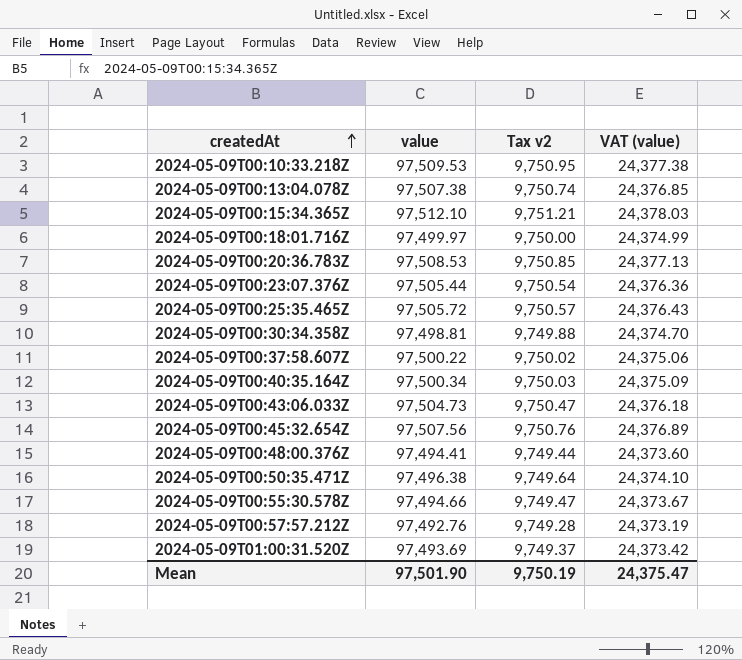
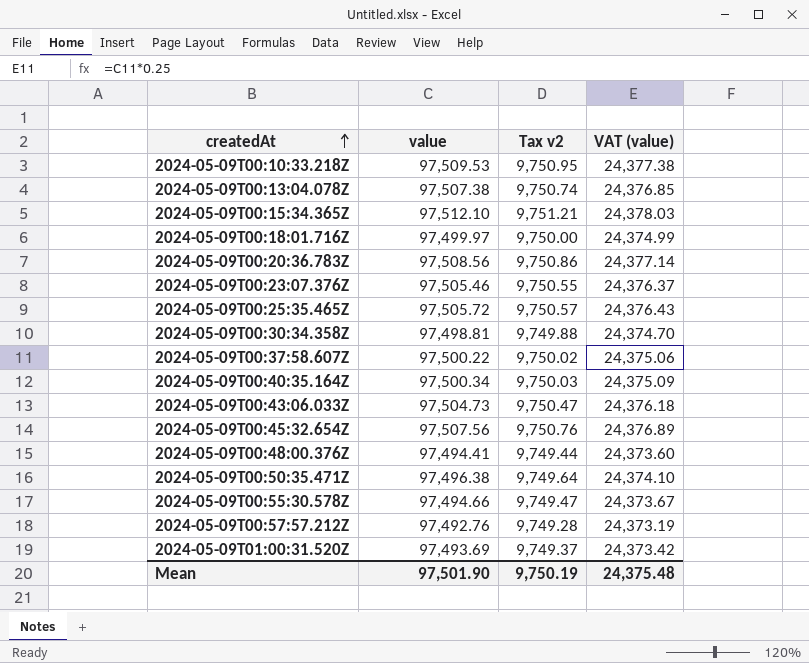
2024-05-09T00:20:36.783Z | value: 97,508.53 -> 97,508.56
2024-05-09T00:20:36.783Z | Tax v2: 9,750.85 -> 9,750.86
2024-05-09T00:20:36.783Z | VAT (value): 24,377.13 -> 24,377.14
2024-05-09T00:23:07.376Z | value: 97,505.44 -> 97,505.46
2024-05-09T00:23:07.376Z | Tax v2: 9,750.54 -> 9,750.55
2024-05-09T00:23:07.376Z | VAT (value): 24,376.36 -> 24,376.37
Mean | VAT (value): 24,375.47 -> 24,375.48

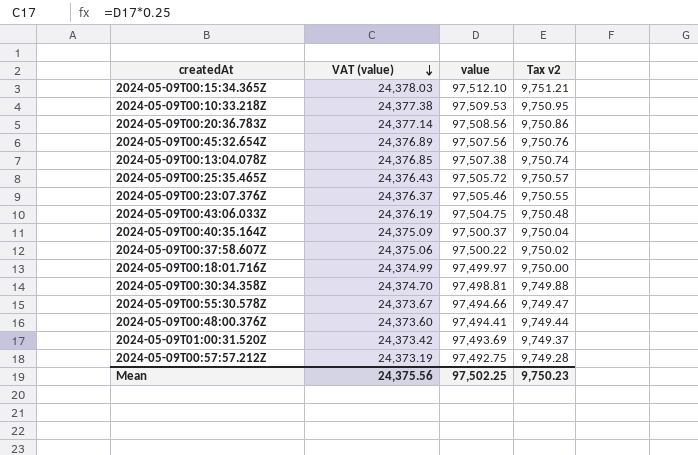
row order: createdAt ascending -> VAT (value) descending
column VAT (value) | position: 4 -> 2
row 2024-05-09T00:50:35.471Z: 97,496.38 | 9,749.64 | 24,374.10 -> none
2024-05-09T00:43:06.033Z | VAT (value): 24,376.18 -> 24,376.19
2024-05-09T00:43:06.033Z | value: 97,504.73 -> 97,504.75
2024-05-09T00:43:06.033Z | Tax v2: 9,750.47 -> 9,750.48
2024-05-09T00:40:35.164Z | value: 97,500.34 -> 97,500.37
2024-05-09T00:40:35.164Z | Tax v2: 9,750.03 -> 9,750.04
2024-05-09T00:57:57.212Z | value: 97,492.76 -> 97,492.75
Mean | VAT (value): 24,375.48 -> 24,375.56
Mean | value: 97,501.90 -> 97,502.25
Mean | Tax v2: 9,750.19 -> 9,750.23

